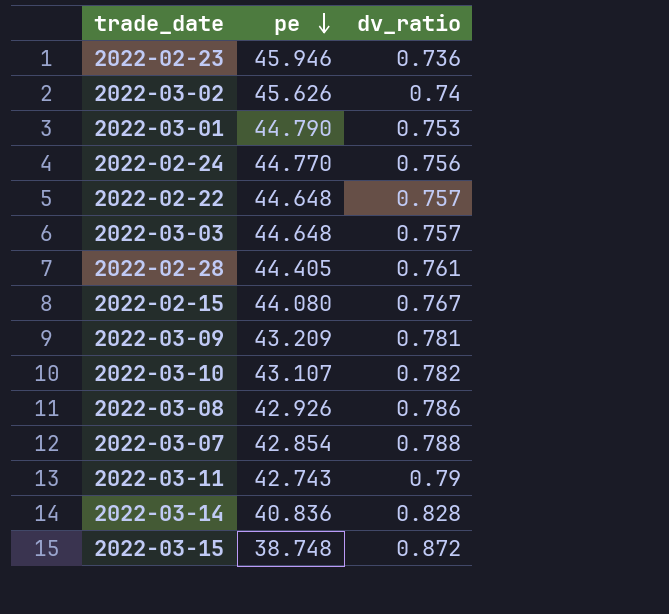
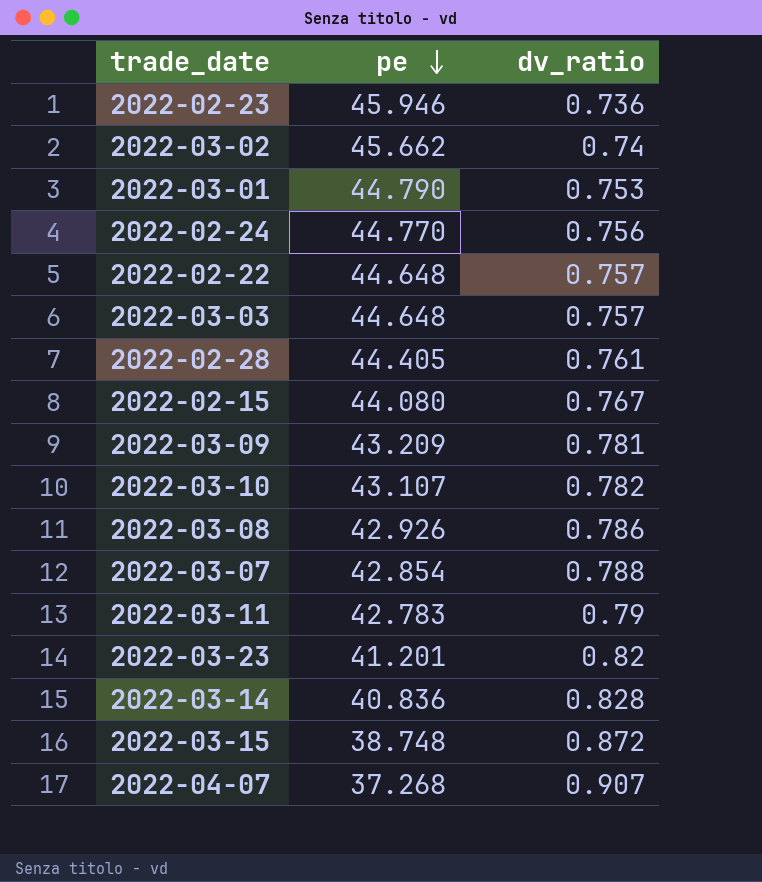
2022-03-02 | pe: 45.626 -> 45.662
2022-03-11 | pe: 42.743 -> 42.783
row 2022-03-23: none -> 41.201 | 0.82
row 2022-04-07: none -> 37.268 | 0.907

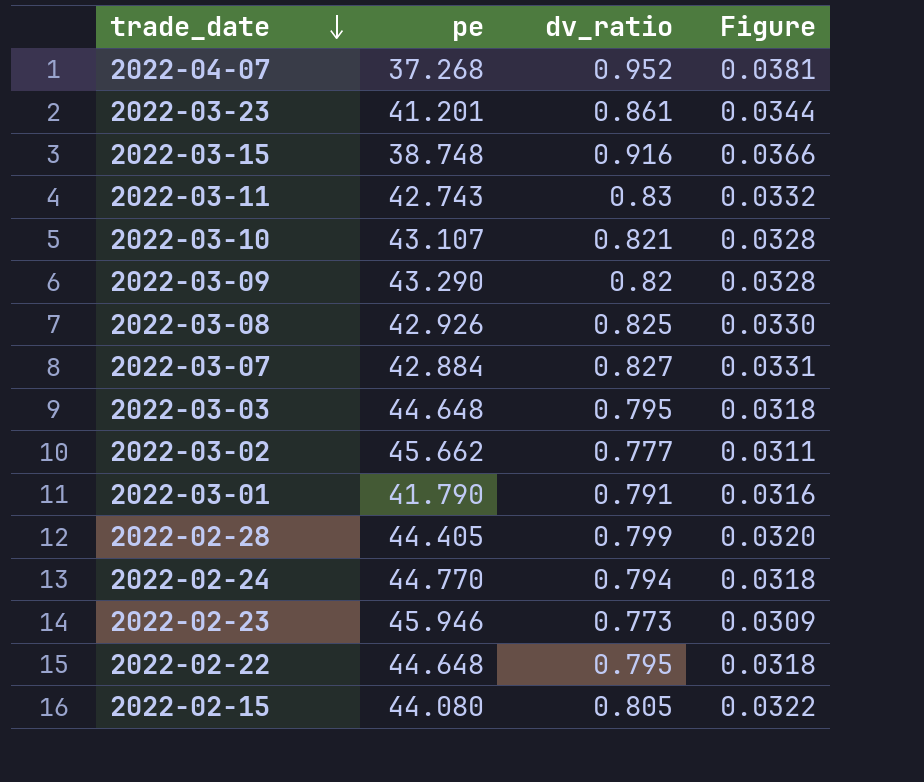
row order: pe descending -> trade_date descending
column Figure | formula: none -> [dv_ratio] * 0.04
row 2022-03-14: 40.836 | 0.828 -> none
2022-04-07 | dv_ratio: 0.907 -> 0.952
2022-03-23 | dv_ratio: 0.82 -> 0.861
2022-03-15 | dv_ratio: 0.872 -> 0.916
2022-03-11 | pe: 42.783 -> 42.743
2022-03-11 | dv_ratio: 0.79 -> 0.83
2022-03-10 | dv_ratio: 0.782 -> 0.821
2022-03-09 | pe: 43.209 -> 43.290
2022-03-09 | dv_ratio: 0.781 -> 0.82
2022-03-08 | dv_ratio: 0.786 -> 0.825
2022-03-07 | pe: 42.854 -> 42.884
2022-03-07 | dv_ratio: 0.788 -> 0.827
2022-03-03 | dv_ratio: 0.757 -> 0.795
2022-03-02 | dv_ratio: 0.74 -> 0.777
2022-03-01 | pe: 44.790 -> 41.790
2022-03-01 | dv_ratio: 0.753 -> 0.791
2022-02-28 | dv_ratio: 0.761 -> 0.799
2022-02-24 | dv_ratio: 0.756 -> 0.794
2022-02-23 | dv_ratio: 0.736 -> 0.773
2022-02-22 | dv_ratio: 0.757 -> 0.795
2022-02-15 | dv_ratio: 0.767 -> 0.805

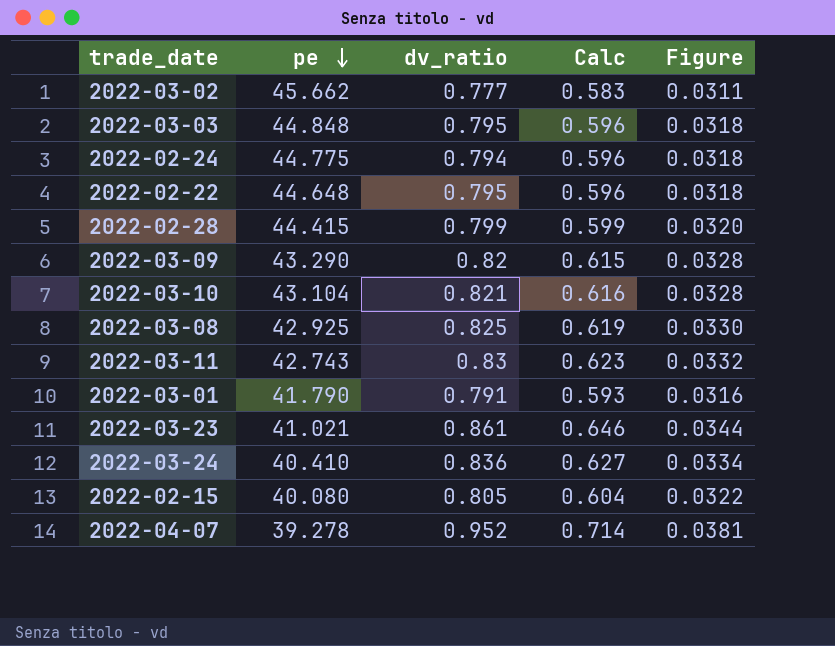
row order: trade_date descending -> pe descending
column Calc | formula: none -> [dv_ratio] * 0.75
row 2022-03-15: 38.748 | 0.916 | 0.0366 -> none
row 2022-03-07: 42.884 | 0.827 | 0.0331 -> none
row 2022-02-23: 45.946 | 0.773 | 0.0309 -> none
2022-03-03 | pe: 44.648 -> 44.848
2022-02-24 | pe: 44.770 -> 44.775
2022-02-28 | pe: 44.405 -> 44.415
2022-03-10 | pe: 43.107 -> 43.104
2022-03-08 | pe: 42.926 -> 42.925
2022-03-23 | pe: 41.201 -> 41.021
row 2022-03-24: none -> 40.410 | 0.836 | 0.627 | 0.0334
2022-02-15 | pe: 44.080 -> 40.080
2022-04-07 | pe: 37.268 -> 39.278

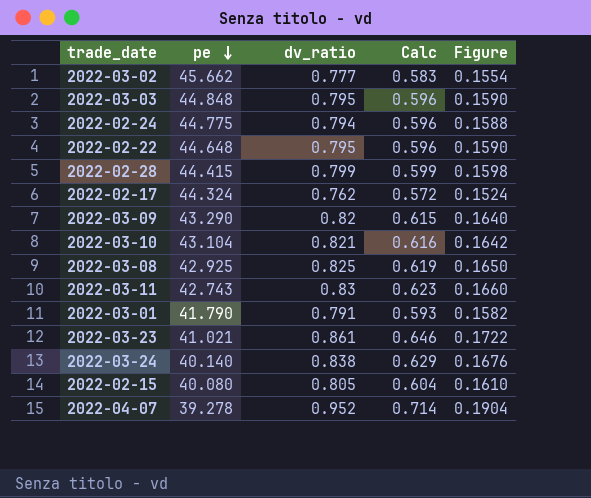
column Figure | formula: [dv_ratio] * 0.04 -> [dv_ratio] * 0.2
row 2022-02-17: none -> 44.324 | 0.762 | 0.572 | 0.1524
2022-03-24 | pe: 40.410 -> 40.140
2022-03-24 | dv_ratio: 0.836 -> 0.838
2022-03-24 | Calc: 0.627 -> 0.629

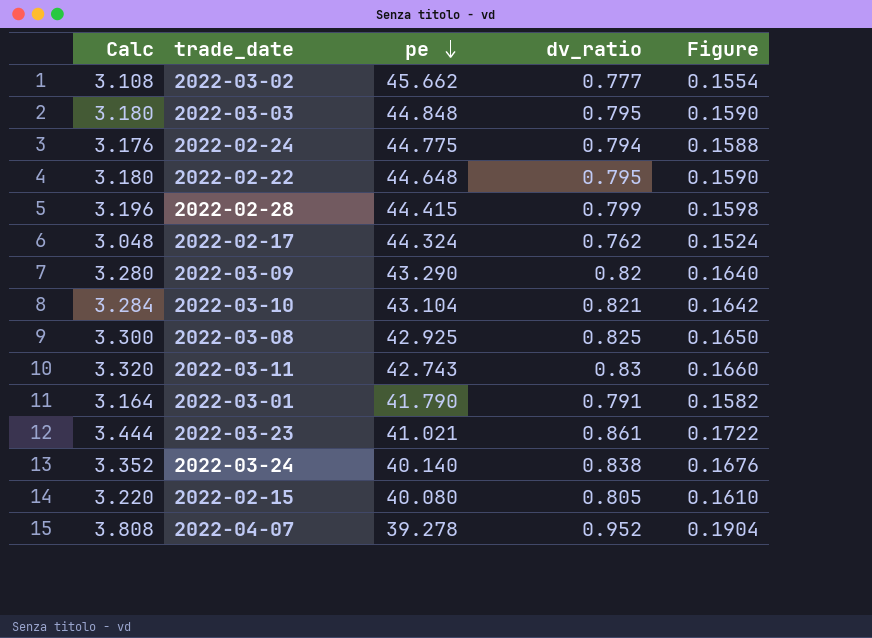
column Calc | formula: [dv_ratio] * 0.75 -> [dv_ratio] * 4
column Calc | position: 4 -> 1

